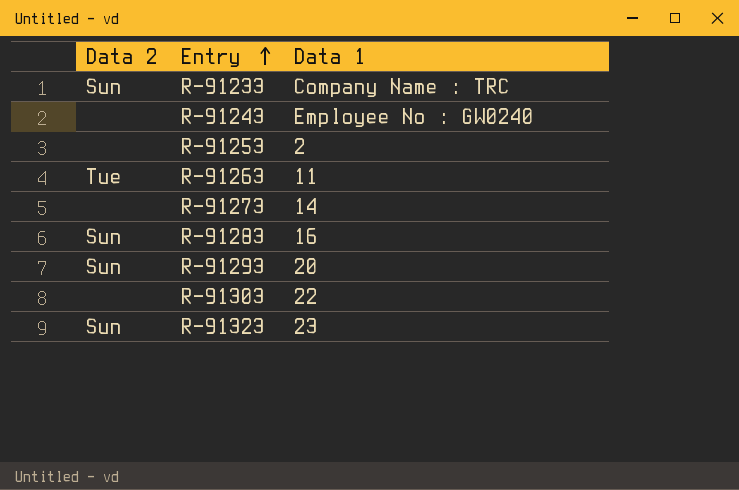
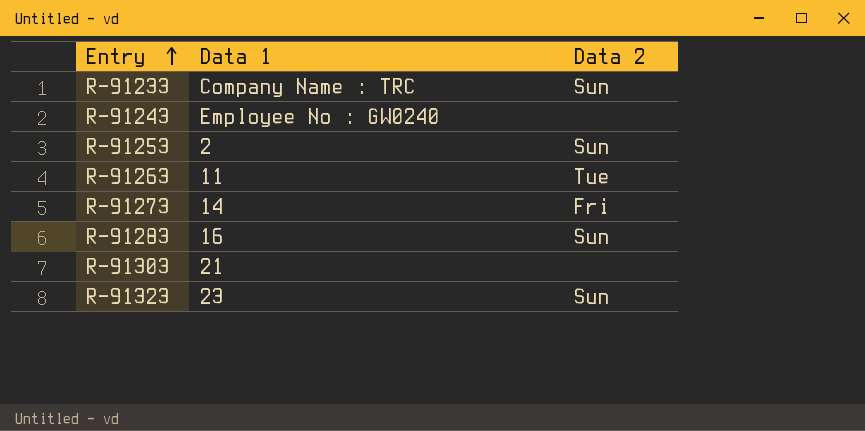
column Data 2 | position: 1 -> 3
row R-91293: Sun | 20 -> none
R-91253 | Data 2: none -> Sun
R-91273 | Data 2: none -> Fri
R-91303 | Data 1: 22 -> 21

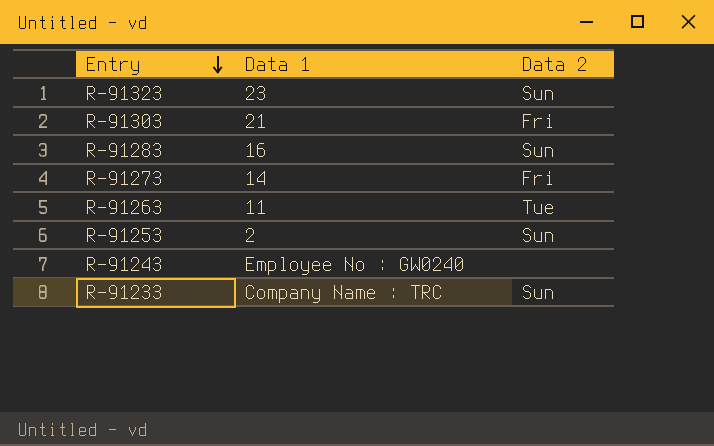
row order: Entry ascending -> Entry descending
R-91303 | Data 2: none -> Fri

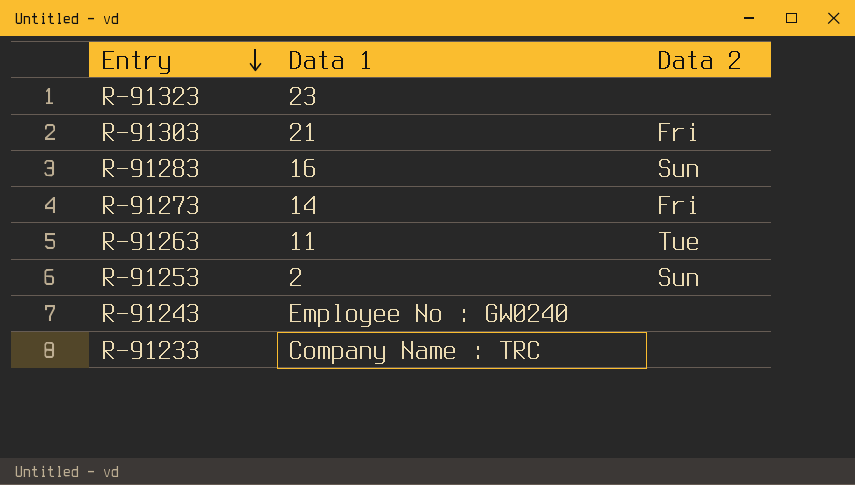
R-91323 | Data 2: Sun -> none
R-91233 | Data 2: Sun -> none

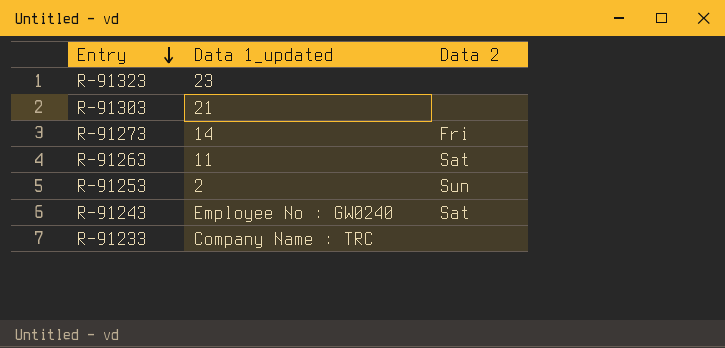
column name: Data 1 -> Data 1_updated
row R-91283: 16 | Sun -> none
R-91303 | Data 2: Fri -> none
R-91263 | Data 2: Tue -> Sat
R-91243 | Data 2: none -> Sat

